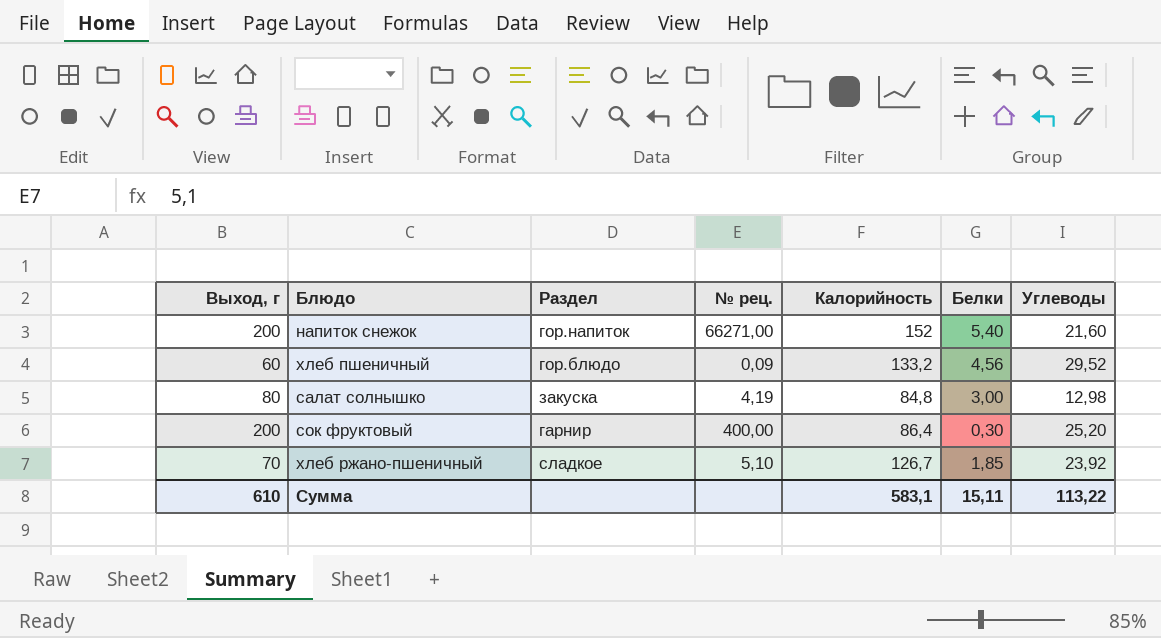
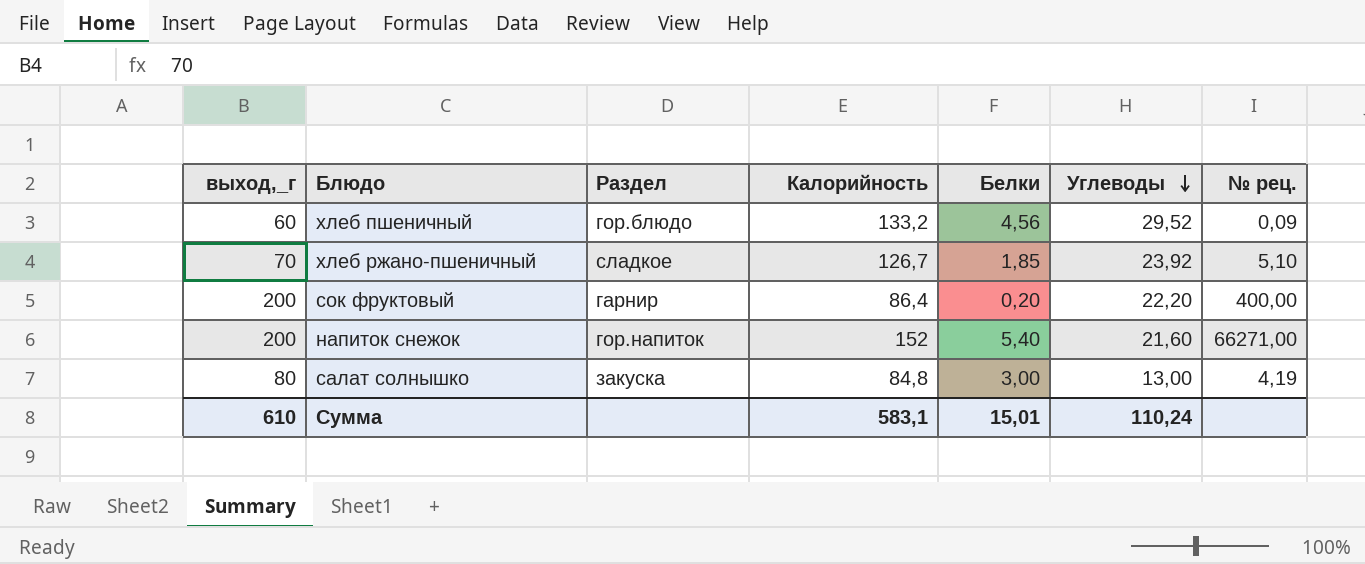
row order: none -> Углеводы descending
column name: Выход, г -> выход,_г
column № рец. | position: 4 -> 7
сок фруктовый | Белки: 0,30 -> 0,20
сок фруктовый | Углеводы: 25,20 -> 22,20
салат солнышко | Углеводы: 12,98 -> 13,00
Сумма | Белки: 15,11 -> 15,01
Сумма | Углеводы: 113,22 -> 110,24

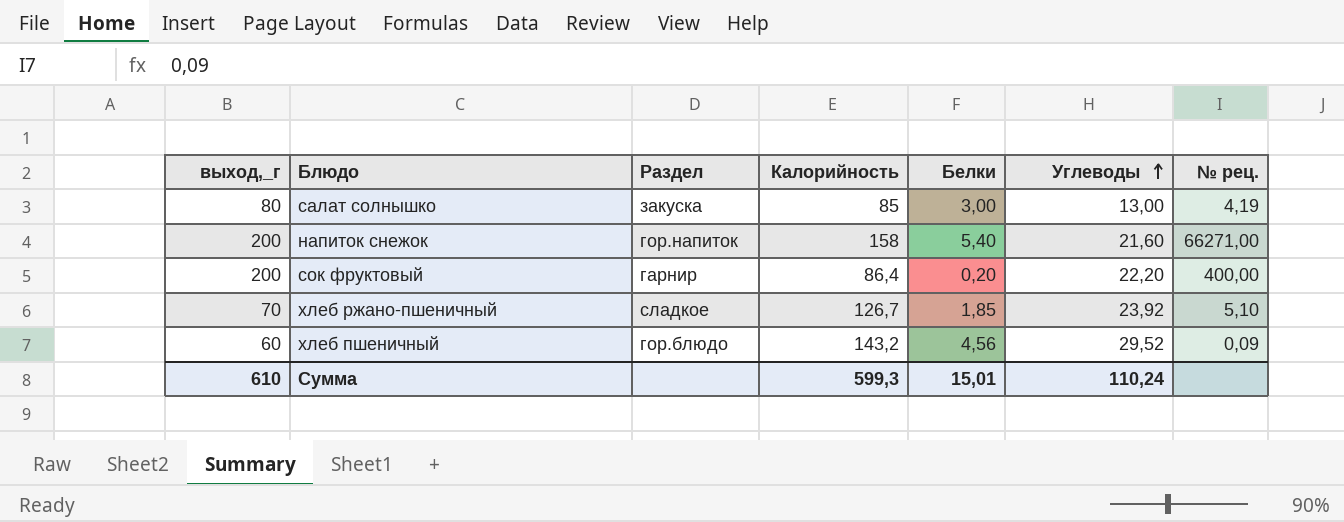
row order: Углеводы descending -> Углеводы ascending
салат солнышко | Калорийность: 84,8 -> 85
напиток снежок | Калорийность: 152 -> 158
хлеб пшеничный | Калорийность: 133,2 -> 143,2
Сумма | Калорийность: 583,1 -> 599,3

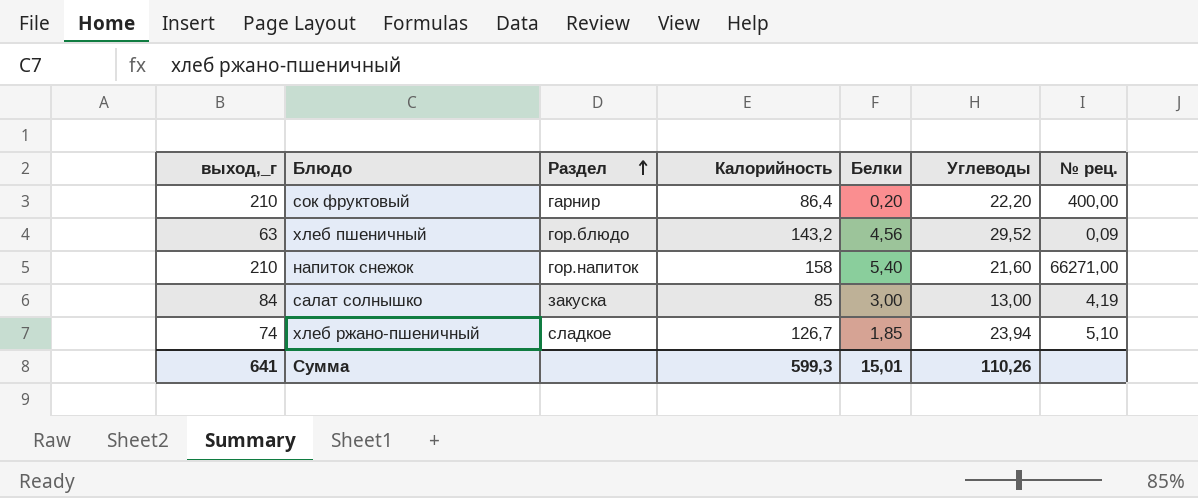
row order: Углеводы ascending -> Раздел ascending
сок фруктовый | выход,_г: 200 -> 210
хлеб пшеничный | выход,_г: 60 -> 63
напиток снежок | выход,_г: 200 -> 210
салат солнышко | выход,_г: 80 -> 84
хлеб ржано-пшеничный | выход,_г: 70 -> 74
хлеб ржано-пшеничный | Углеводы: 23,92 -> 23,94
Сумма | выход,_г: 610 -> 641
Сумма | Углеводы: 110,24 -> 110,26

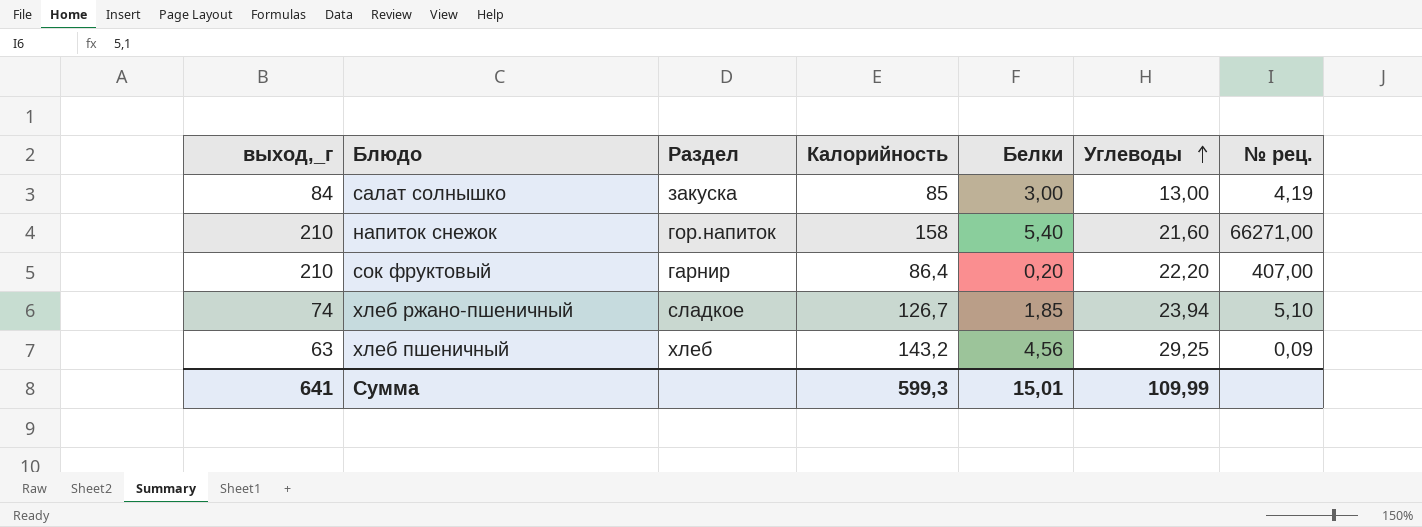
row order: Раздел ascending -> Углеводы ascending
сок фруктовый | № рец.: 400,00 -> 407,00
хлеб пшеничный | Раздел: гор.блюдо -> хлеб
хлеб пшеничный | Углеводы: 29,52 -> 29,25
Сумма | Углеводы: 110,26 -> 109,99

